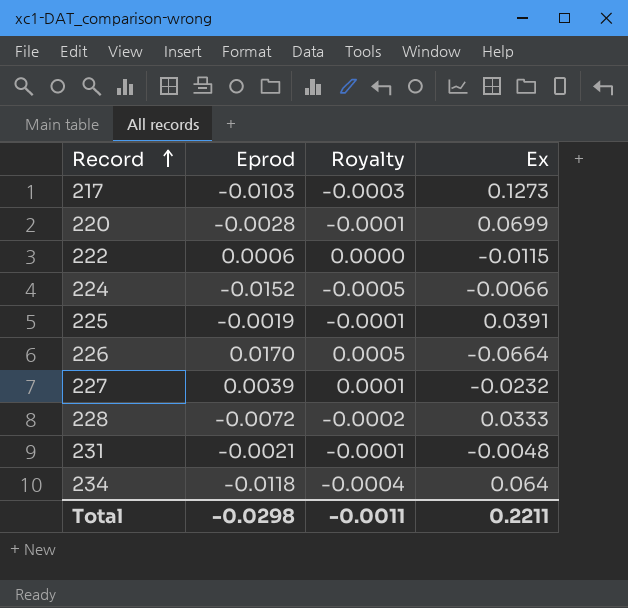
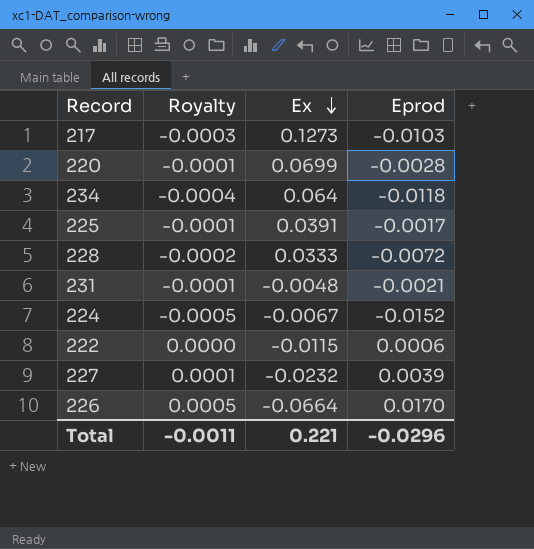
row order: Record ascending -> Ex descending
column Eprod | position: 2 -> 4
225 | Eprod: -0.0019 -> -0.0017
224 | Ex: -0.0066 -> -0.0067
Total | Ex: 0.2211 -> 0.221
Total | Eprod: -0.0298 -> -0.0296

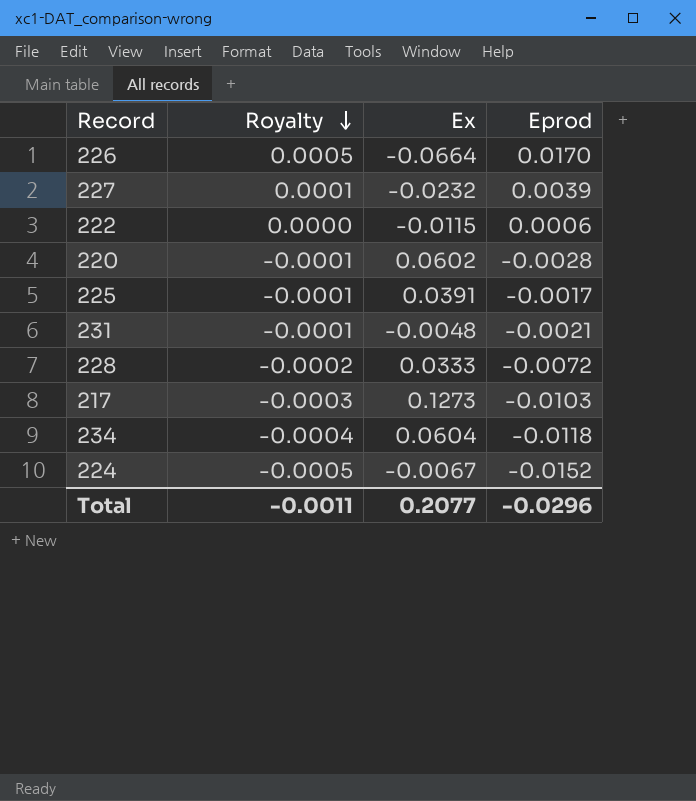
row order: Ex descending -> Royalty descending
220 | Ex: 0.0699 -> 0.0602
234 | Ex: 0.064 -> 0.0604
Total | Ex: 0.221 -> 0.2077

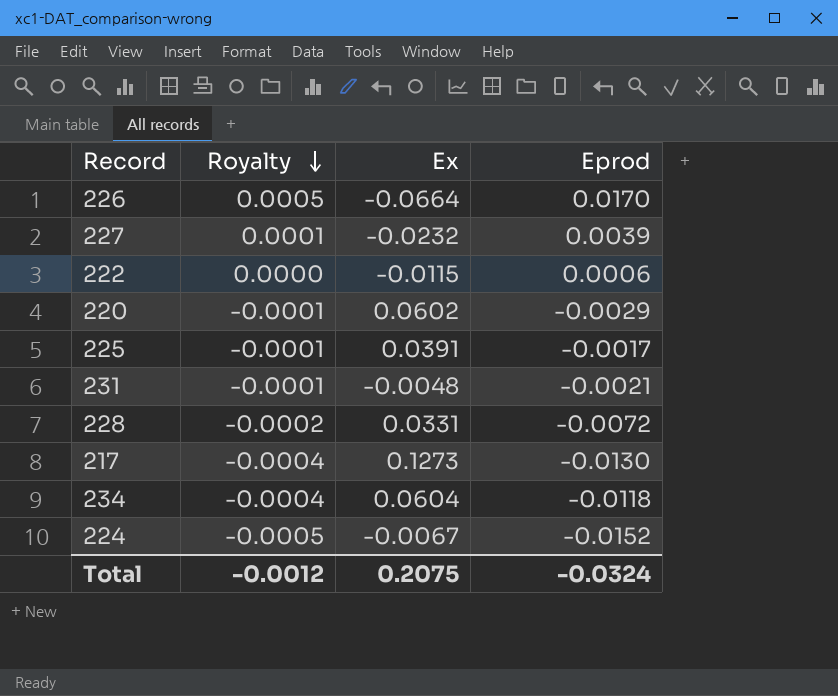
220 | Eprod: -0.0028 -> -0.0029
228 | Ex: 0.0333 -> 0.0331
217 | Royalty: -0.0003 -> -0.0004
217 | Eprod: -0.0103 -> -0.0130
Total | Royalty: -0.0011 -> -0.0012
Total | Ex: 0.2077 -> 0.2075
Total | Eprod: -0.0296 -> -0.0324

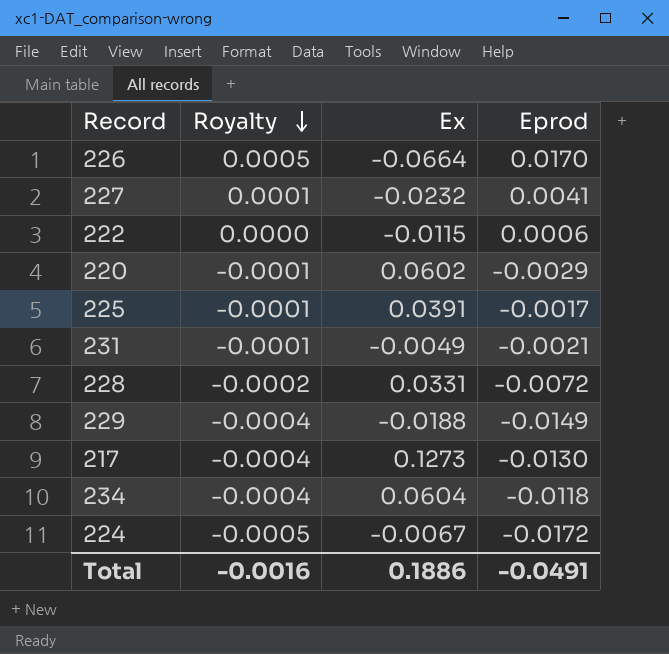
227 | Eprod: 0.0039 -> 0.0041
231 | Ex: -0.0048 -> -0.0049
row 229: none -> -0.0004 | -0.0188 | -0.0149
224 | Eprod: -0.0152 -> -0.0172
Total | Royalty: -0.0012 -> -0.0016
Total | Ex: 0.2075 -> 0.1886
Total | Eprod: -0.0324 -> -0.0491

